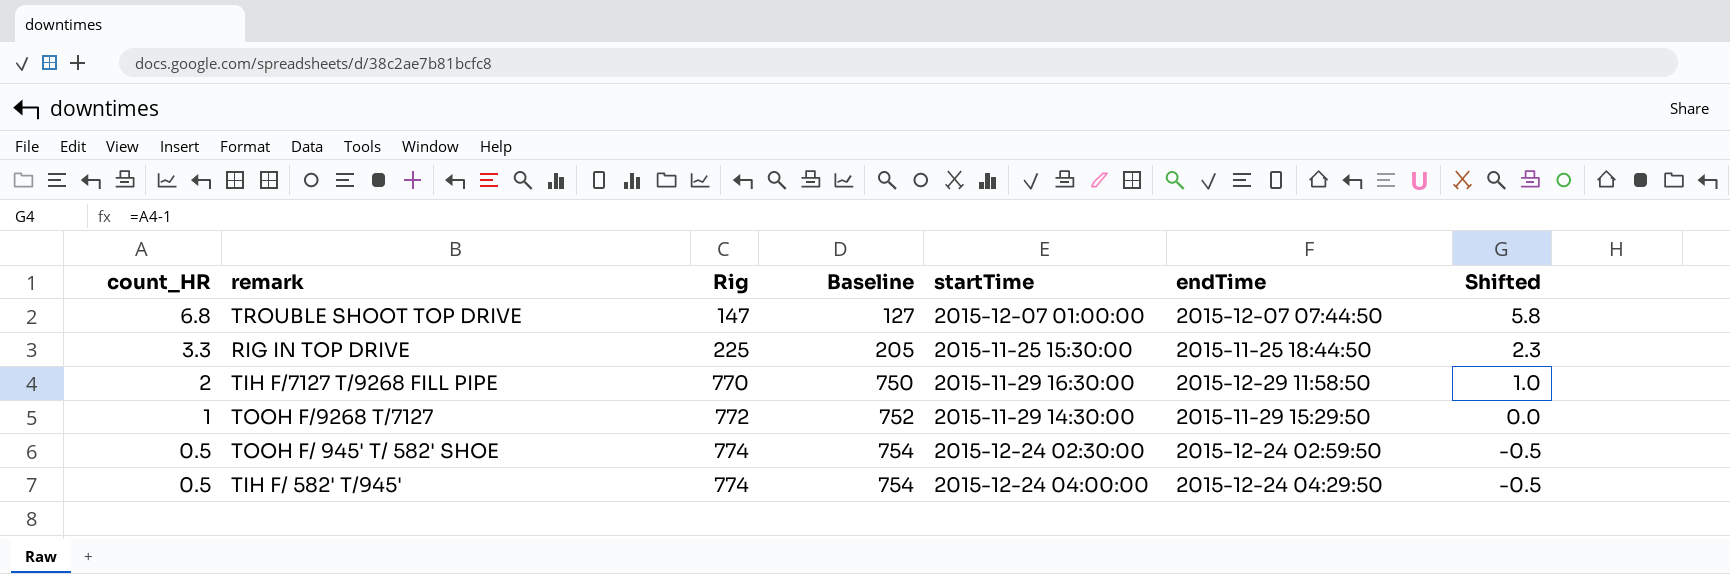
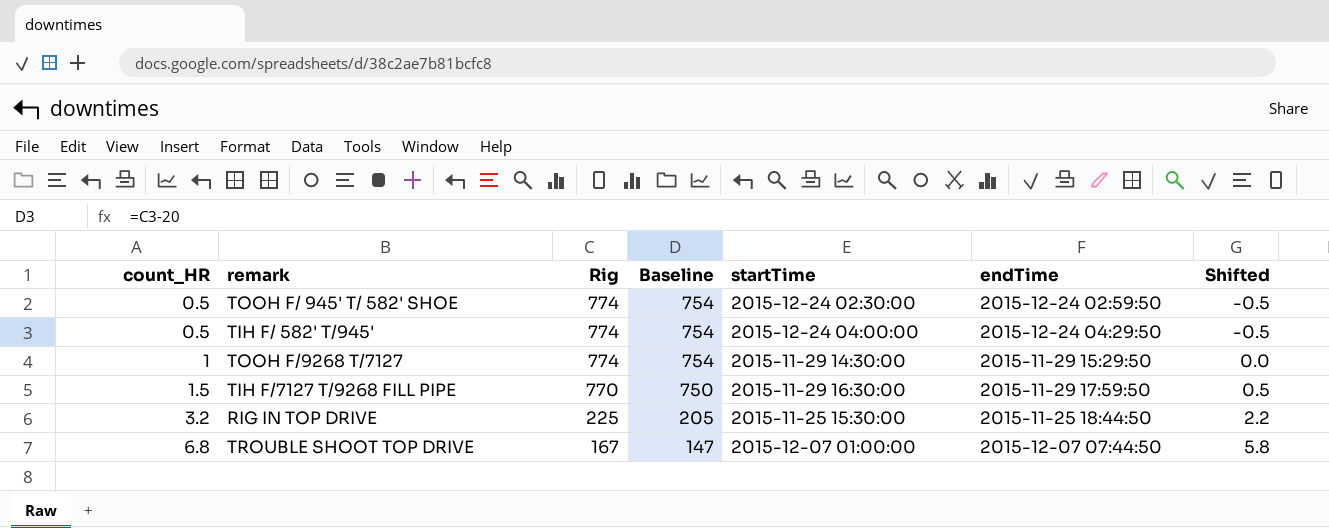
row order: count_HR descending -> count_HR ascending
TOOH F/9268 T/7127 | Rig: 772 -> 774
TOOH F/9268 T/7127 | Baseline: 752 -> 754
TIH F/7127 T/9268 FILL PIPE | count_HR: 2 -> 1.5
TIH F/7127 T/9268 FILL PIPE | endTime: 2015-12-29 11:58:50 -> 2015-11-29 17:59:50
TIH F/7127 T/9268 FILL PIPE | Shifted: 1.0 -> 0.5
RIG IN TOP DRIVE | count_HR: 3.3 -> 3.2
RIG IN TOP DRIVE | Shifted: 2.3 -> 2.2
TROUBLE SHOOT TOP DRIVE | Rig: 147 -> 167
TROUBLE SHOOT TOP DRIVE | Baseline: 127 -> 147

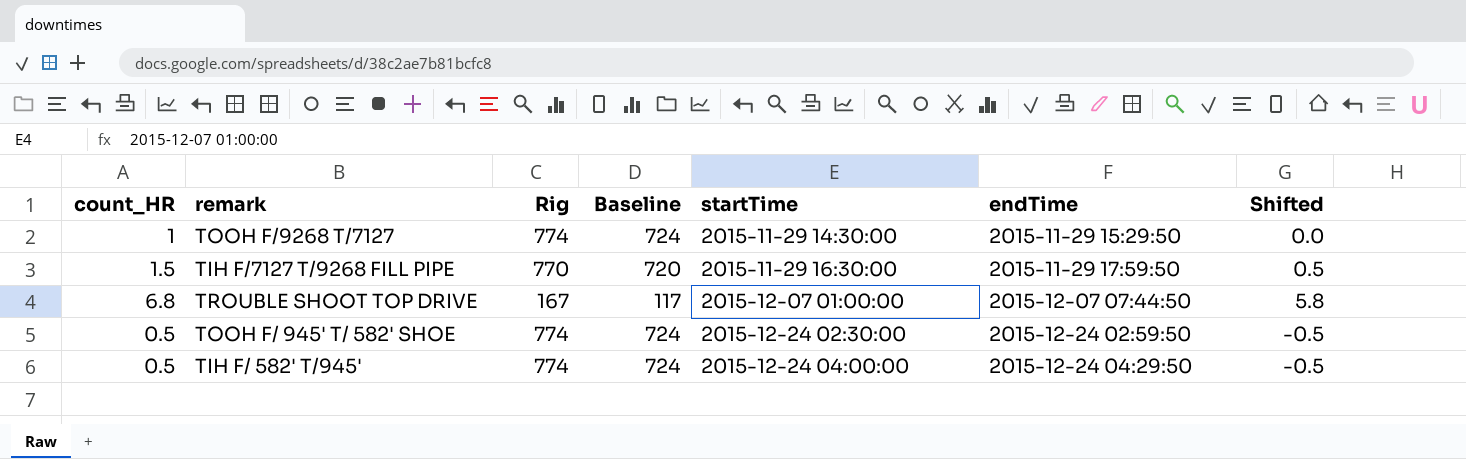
row order: count_HR ascending -> startTime ascending
column Baseline | formula: [Rig] - 20 -> [Rig] - 50
row RIG IN TOP DRIVE: 3.2 | 225 | 205 | 2015-11-25 15:30:00 | 2015-11-25 18:44:50 | 2.2 -> none

